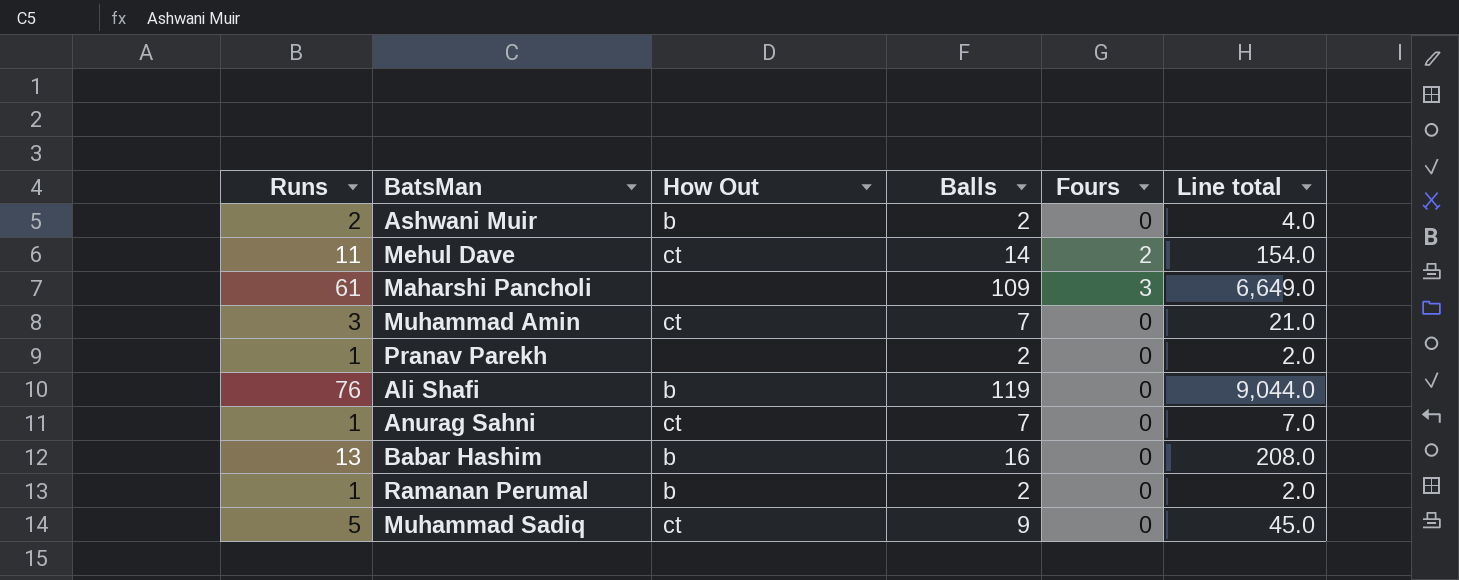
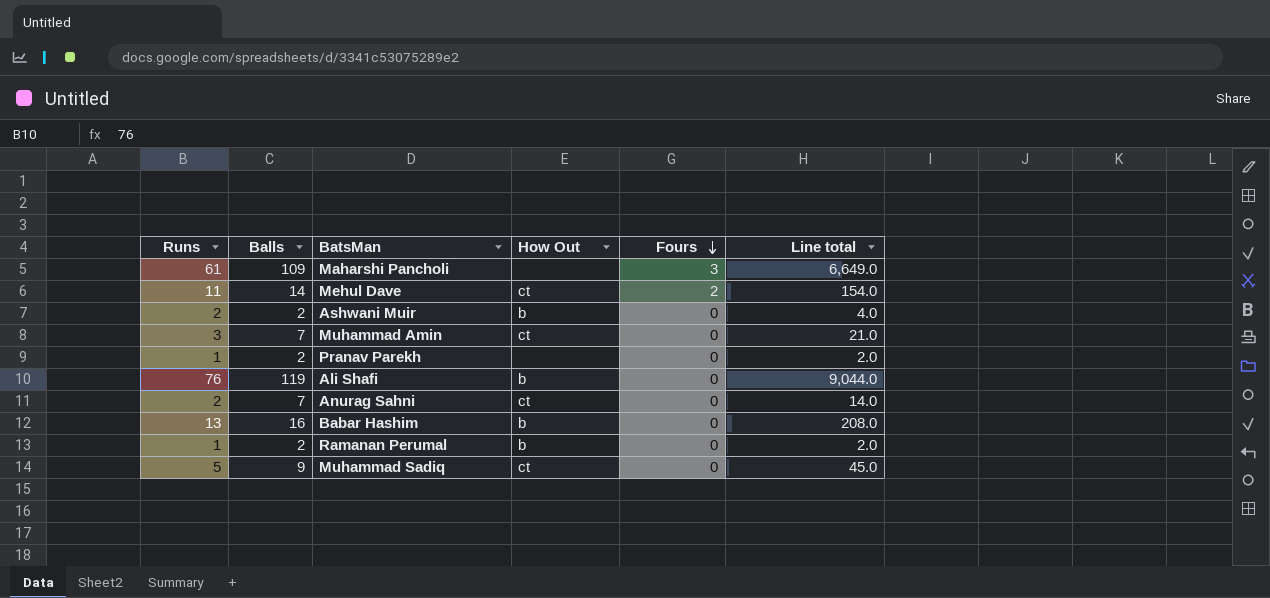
row order: none -> Fours descending
column Balls | position: 4 -> 2
Anurag Sahni | Runs: 1 -> 2
Anurag Sahni | Line total: 7.0 -> 14.0

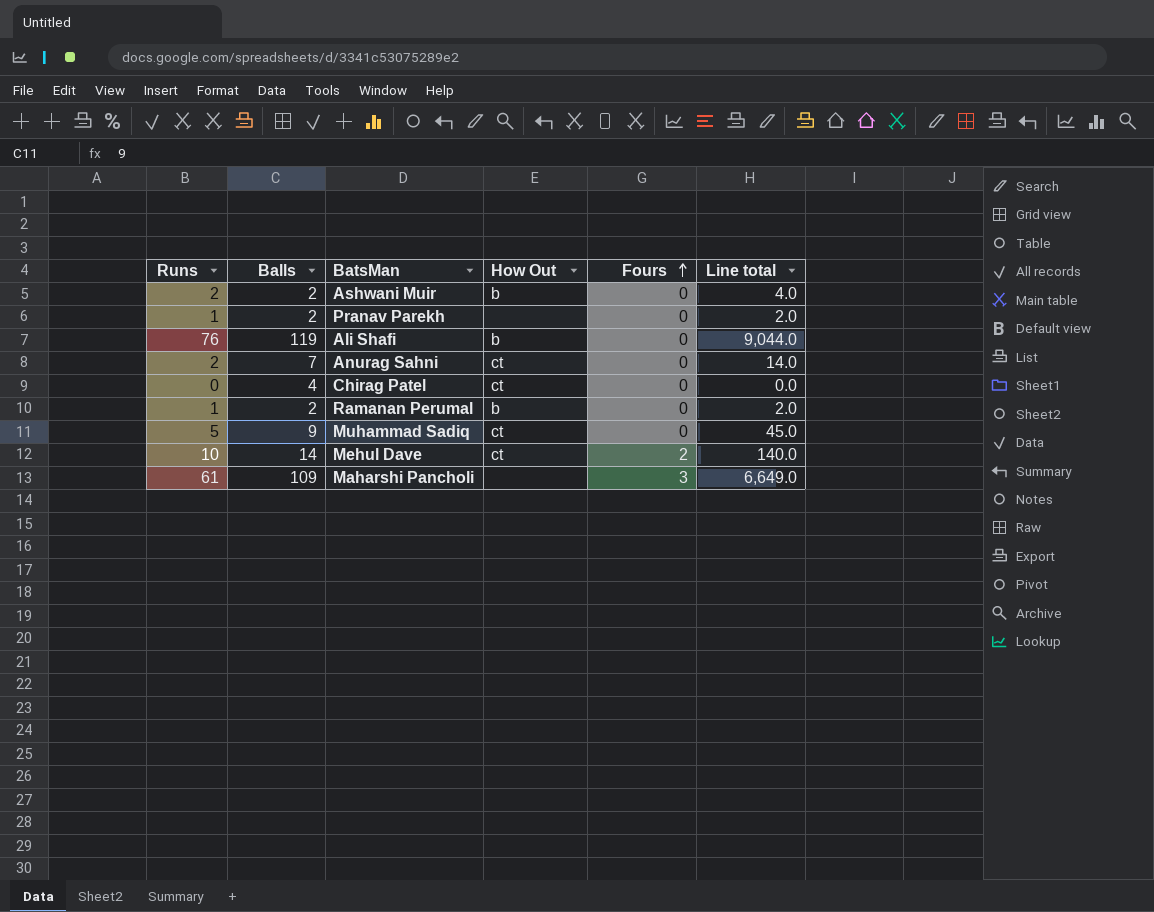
row order: Fours descending -> Fours ascending
row Muhammad Amin: 3 | 7 | ct | 0 | 21.0 -> none
row Babar Hashim: 13 | 16 | b | 0 | 208.0 -> none
row Chirag Patel: none -> 0 | 4 | ct | 0 | 0.0
Mehul Dave | Runs: 11 -> 10
Mehul Dave | Line total: 154.0 -> 140.0

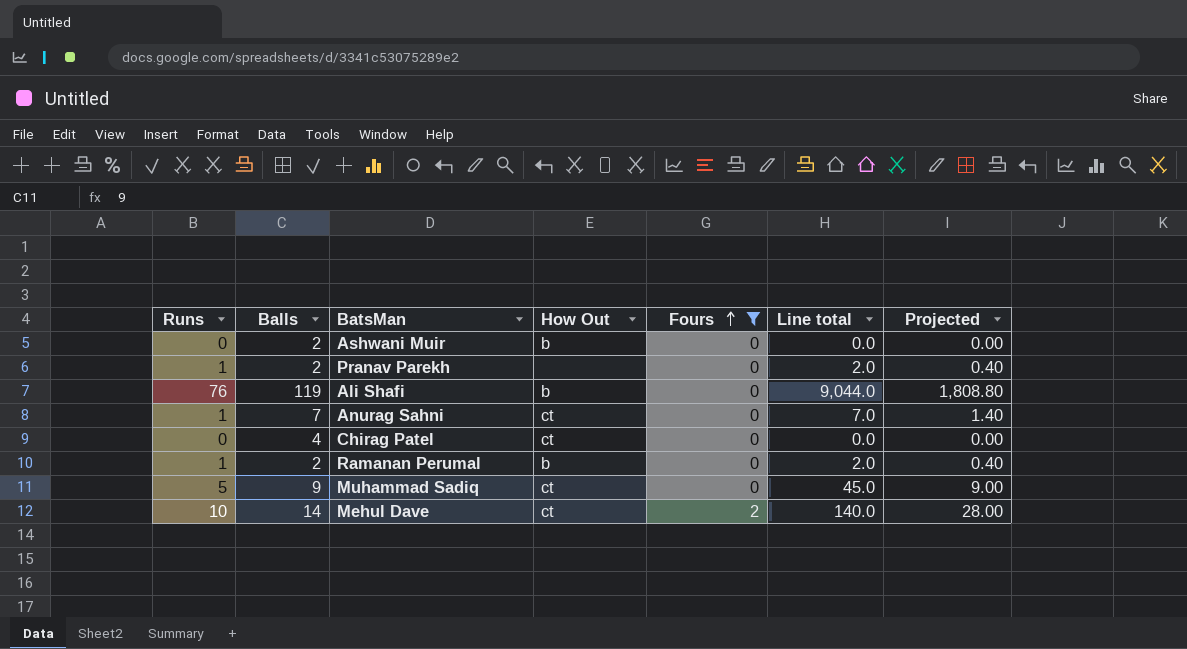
filter: none -> Fours != 3
column Projected | formula: none -> [Line total] * 0.2
Ashwani Muir | Runs: 2 -> 0
Ashwani Muir | Line total: 4.0 -> 0.0
Anurag Sahni | Runs: 2 -> 1
Anurag Sahni | Line total: 14.0 -> 7.0

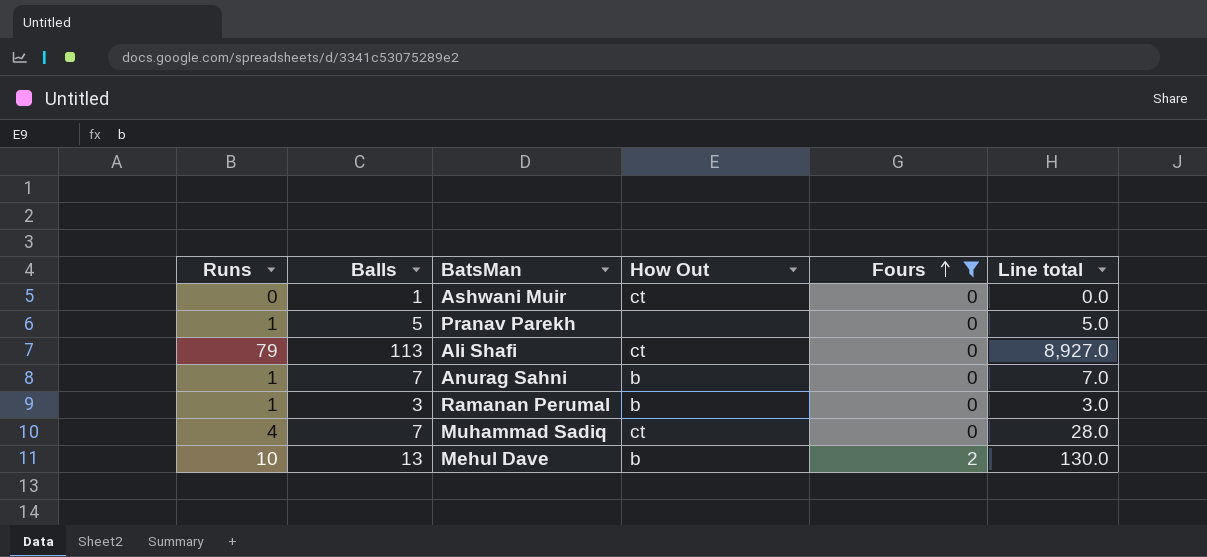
column Projected | formula: [Line total] * 0.2 -> none
row Chirag Patel: 0 | 4 | ct | 0 | 0.0 | 0.00 -> none
Ashwani Muir | Balls: 2 -> 1
Ashwani Muir | How Out: b -> ct
Pranav Parekh | Balls: 2 -> 5
Pranav Parekh | Line total: 2.0 -> 5.0
Ali Shafi | Runs: 76 -> 79
Ali Shafi | Balls: 119 -> 113
Ali Shafi | How Out: b -> ct
Ali Shafi | Line total: 9,044.0 -> 8,927.0
Anurag Sahni | How Out: ct -> b
Ramanan Perumal | Balls: 2 -> 3
Ramanan Perumal | Line total: 2.0 -> 3.0
Muhammad Sadiq | Runs: 5 -> 4
Muhammad Sadiq | Balls: 9 -> 7
Muhammad Sadiq | Line total: 45.0 -> 28.0
Mehul Dave | Balls: 14 -> 13
Mehul Dave | How Out: ct -> b
Mehul Dave | Line total: 140.0 -> 130.0

